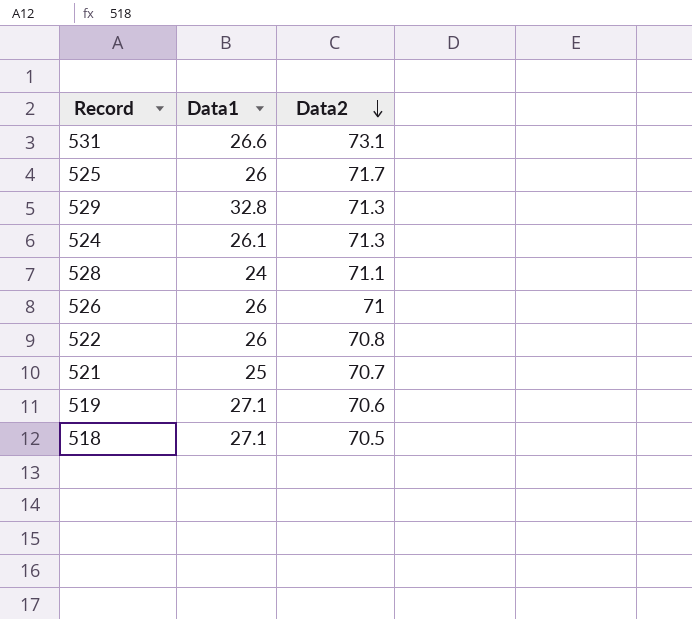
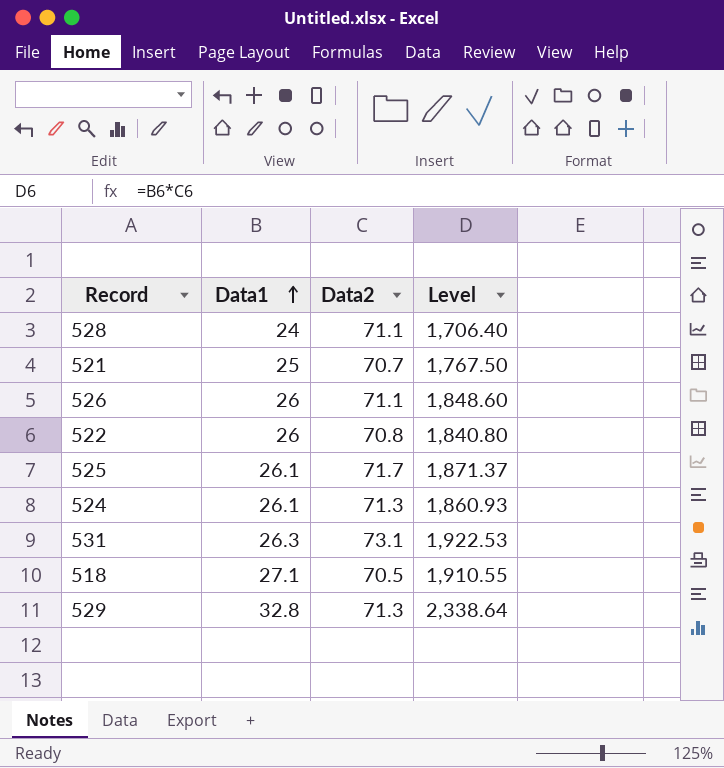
row order: Data2 descending -> Data1 ascending
column Level | formula: none -> [Data1] * [Data2]
row 519: 27.1 | 70.6 -> none
526 | Data2: 71 -> 71.1
525 | Data1: 26 -> 26.1
531 | Data1: 26.6 -> 26.3

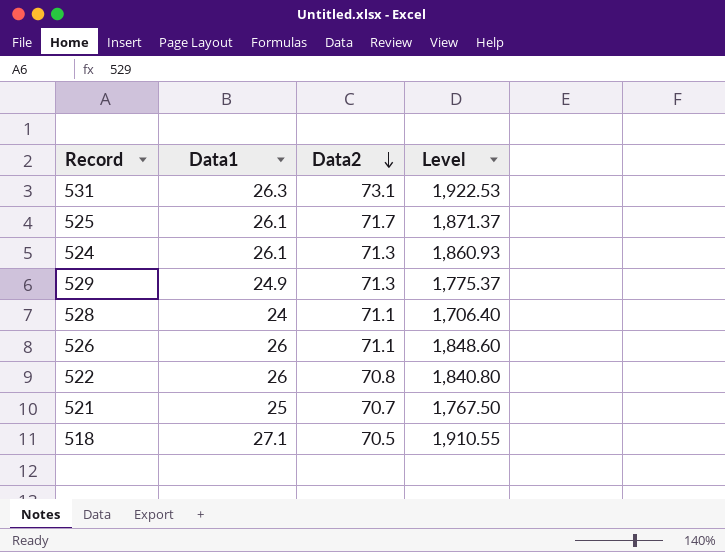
row order: Data1 ascending -> Data2 descending
529 | Data1: 32.8 -> 24.9
529 | Level: 2,338.64 -> 1,775.37

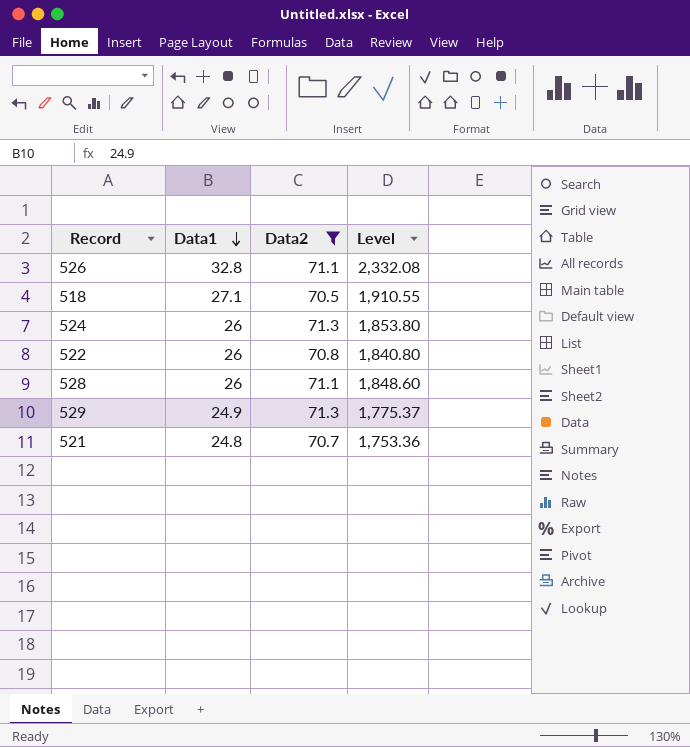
filter: none -> Data2 <= 71.3
row order: Data2 descending -> Data1 descending
526 | Data1: 26 -> 32.8
526 | Level: 1,848.60 -> 2,332.08
524 | Data1: 26.1 -> 26
524 | Level: 1,860.93 -> 1,853.80
528 | Data1: 24 -> 26
528 | Level: 1,706.40 -> 1,848.60
521 | Data1: 25 -> 24.8
521 | Level: 1,767.50 -> 1,753.36

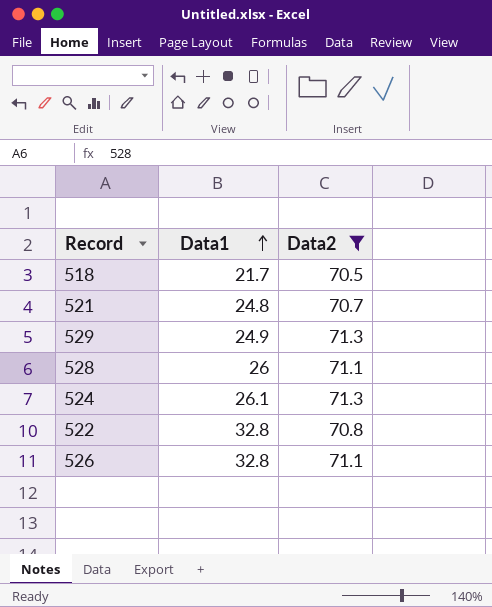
row order: Data1 descending -> Data1 ascending
column Level | formula: [Data1] * [Data2] -> none
518 | Data1: 27.1 -> 21.7
524 | Data1: 26 -> 26.1
522 | Data1: 26 -> 32.8

